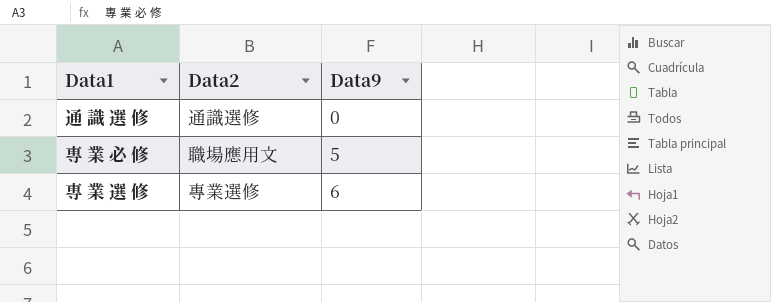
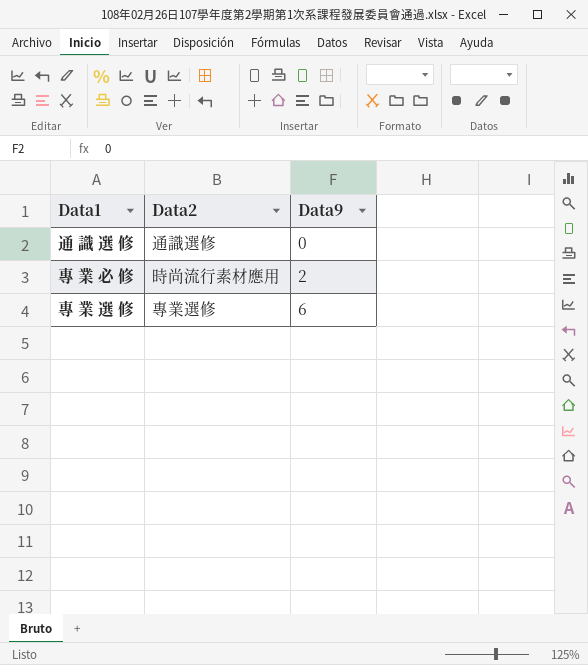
專 業 必 修 | Data2: 職場應用文 -> 時尚流行素材應用
專 業 必 修 | Data9: 5 -> 2

